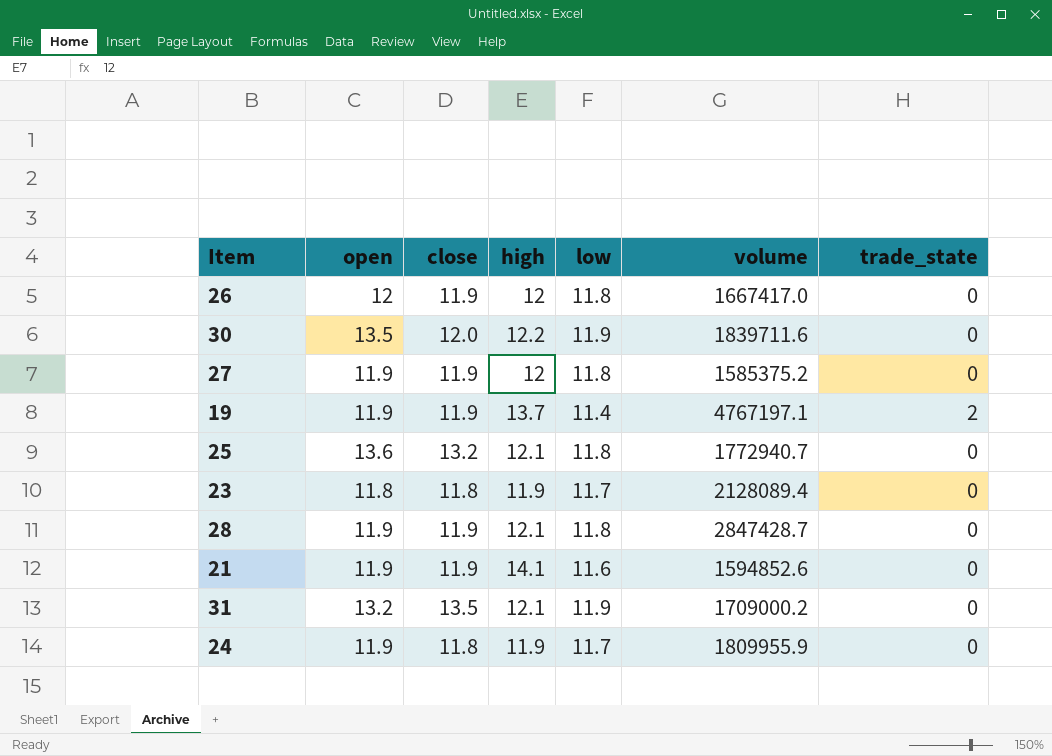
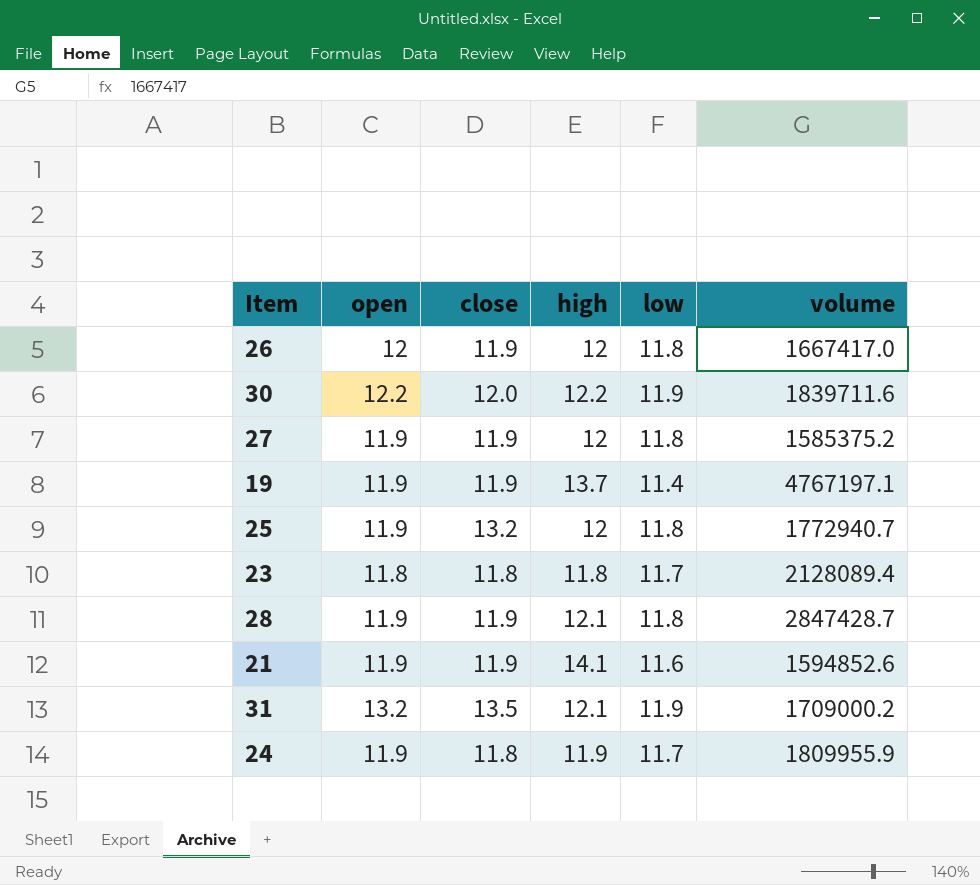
column trade_state | position: 7 -> none
30 | open: 13.5 -> 12.2
25 | open: 13.6 -> 11.9
25 | high: 12.1 -> 12
23 | high: 11.9 -> 11.8

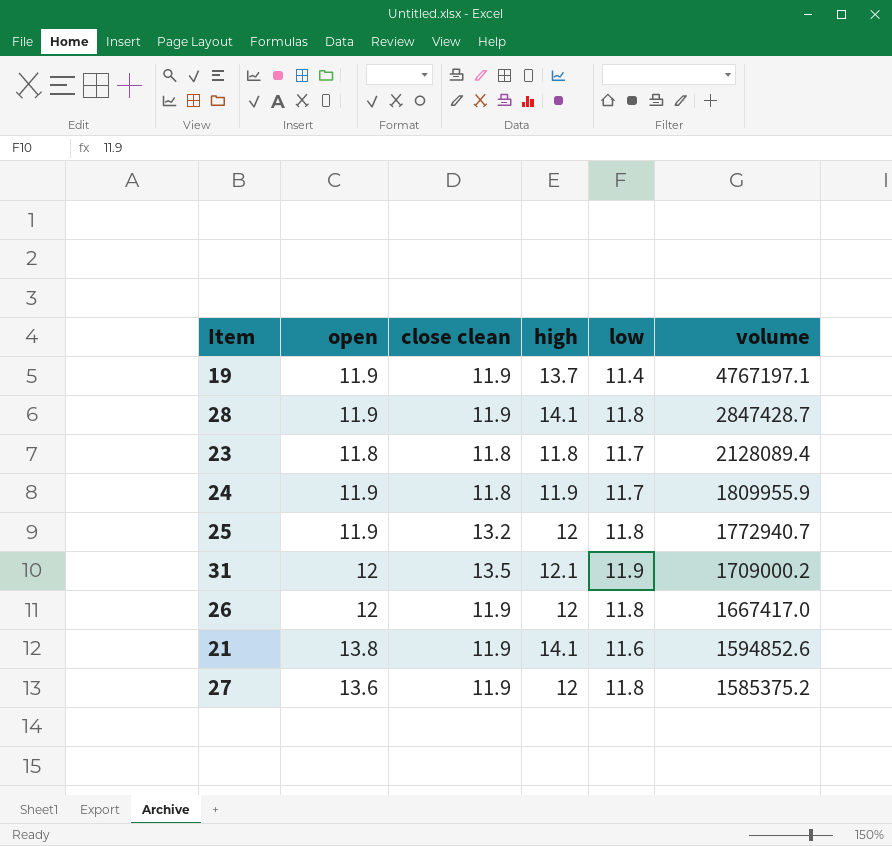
row order: none -> volume descending
column name: close -> close clean
row 30: 12.2 | 12.0 | 12.2 | 11.9 | 1839711.6 -> none
28 | high: 12.1 -> 14.1
31 | open: 13.2 -> 12
21 | open: 11.9 -> 13.8
27 | open: 11.9 -> 13.6

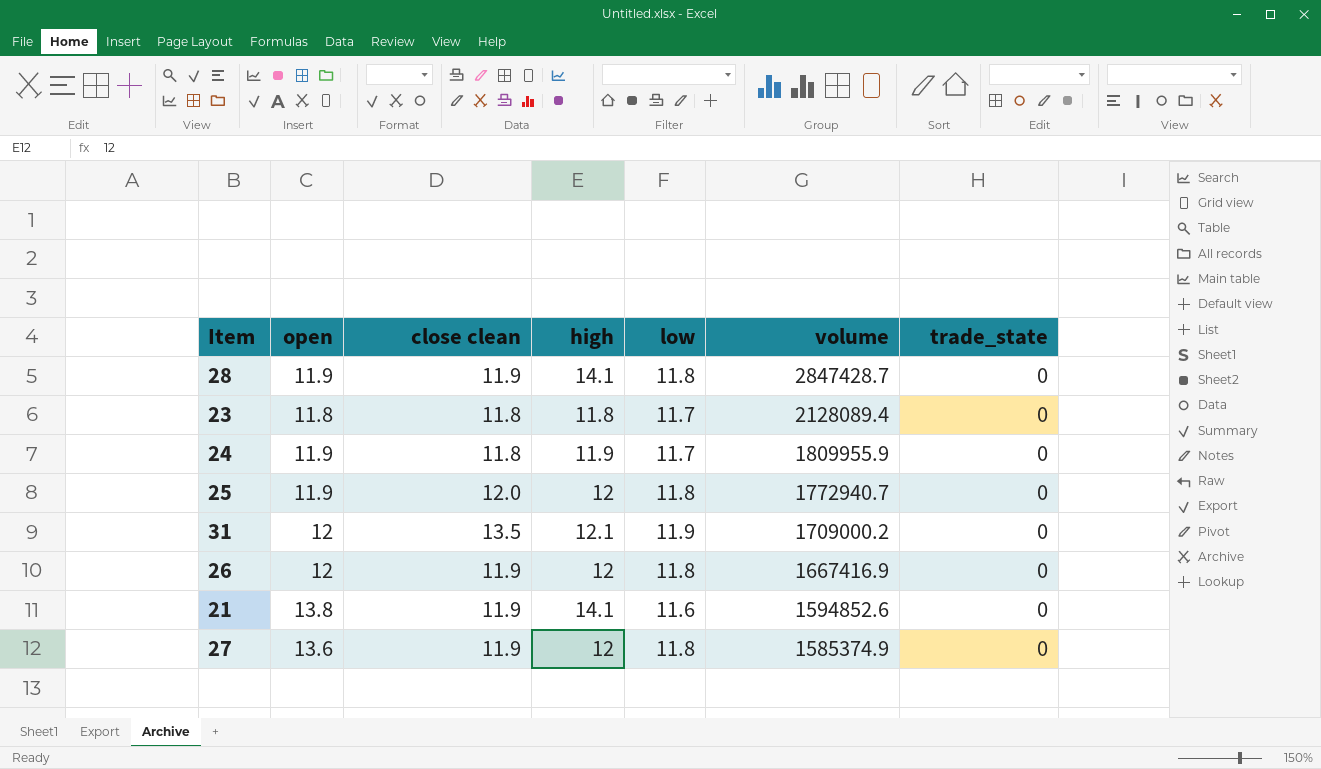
column trade_state | position: none -> 7
row 19: 11.9 | 11.9 | 13.7 | 11.4 | 4767197.1 -> none
25 | close clean: 13.2 -> 12.0
26 | volume: 1667417.0 -> 1667416.9
27 | volume: 1585375.2 -> 1585374.9

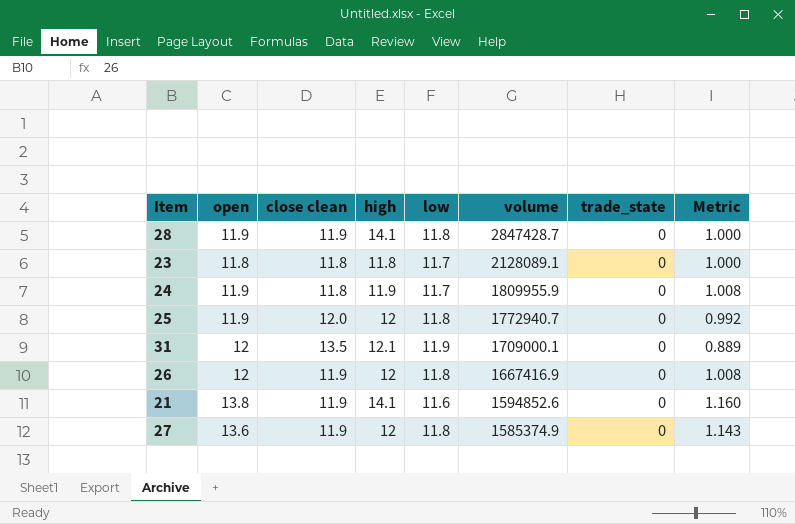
column Metric | formula: none -> [open] / [close clean]
23 | volume: 2128089.4 -> 2128089.1
31 | volume: 1709000.2 -> 1709000.1

